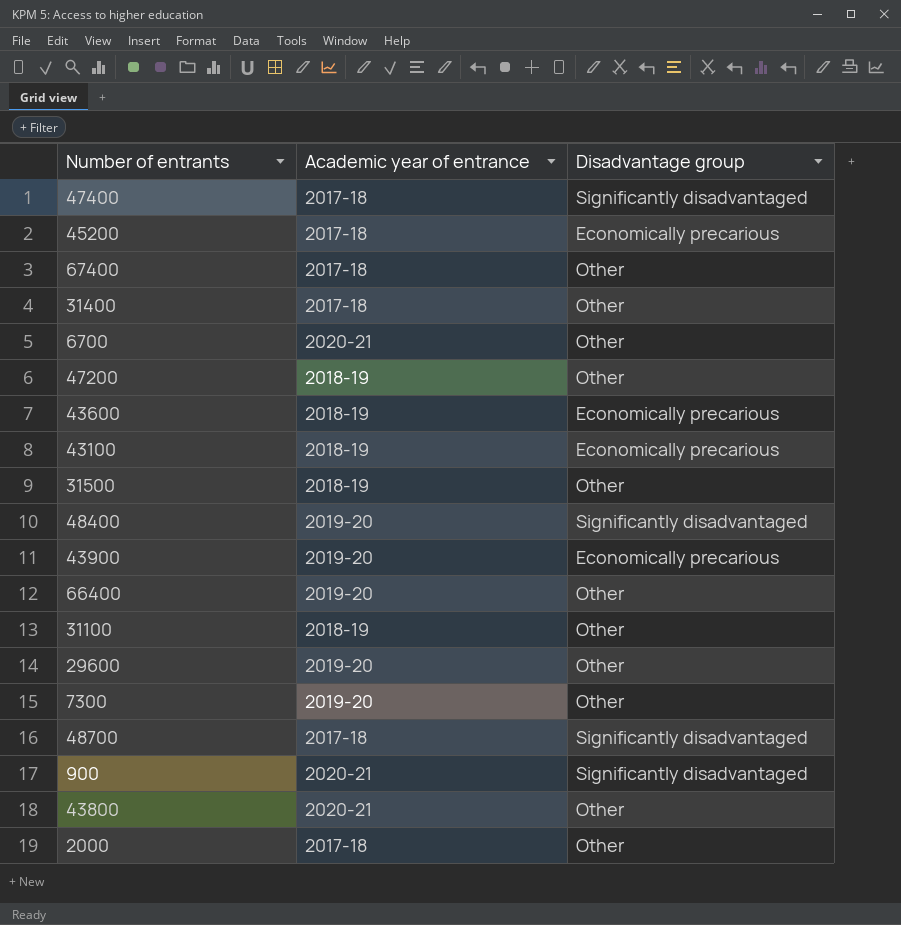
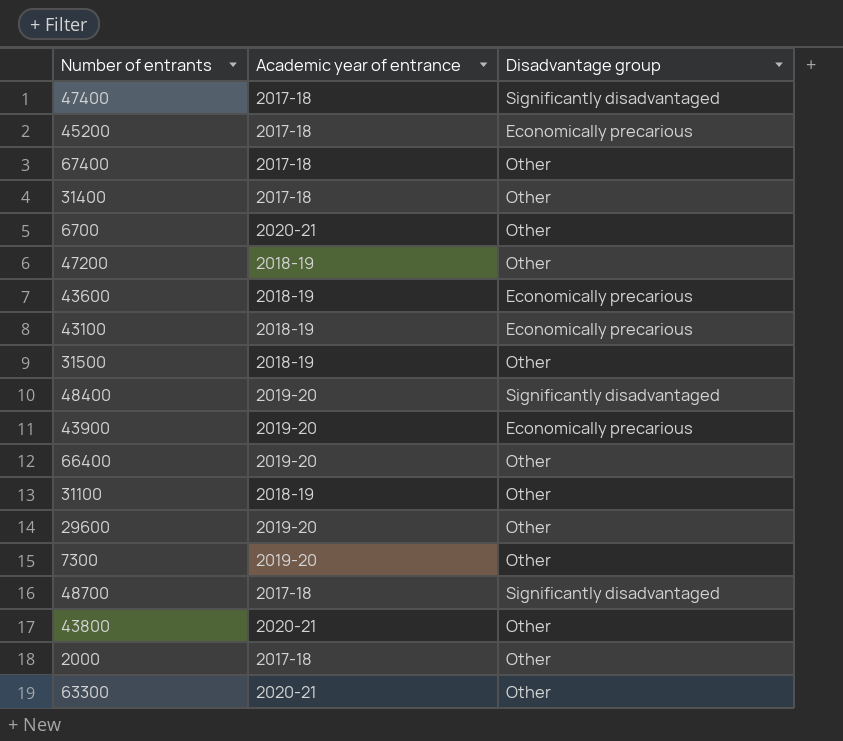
row 900: 2020-21 | Significantly disadvantaged -> none
row 63300: none -> 2020-21 | Other

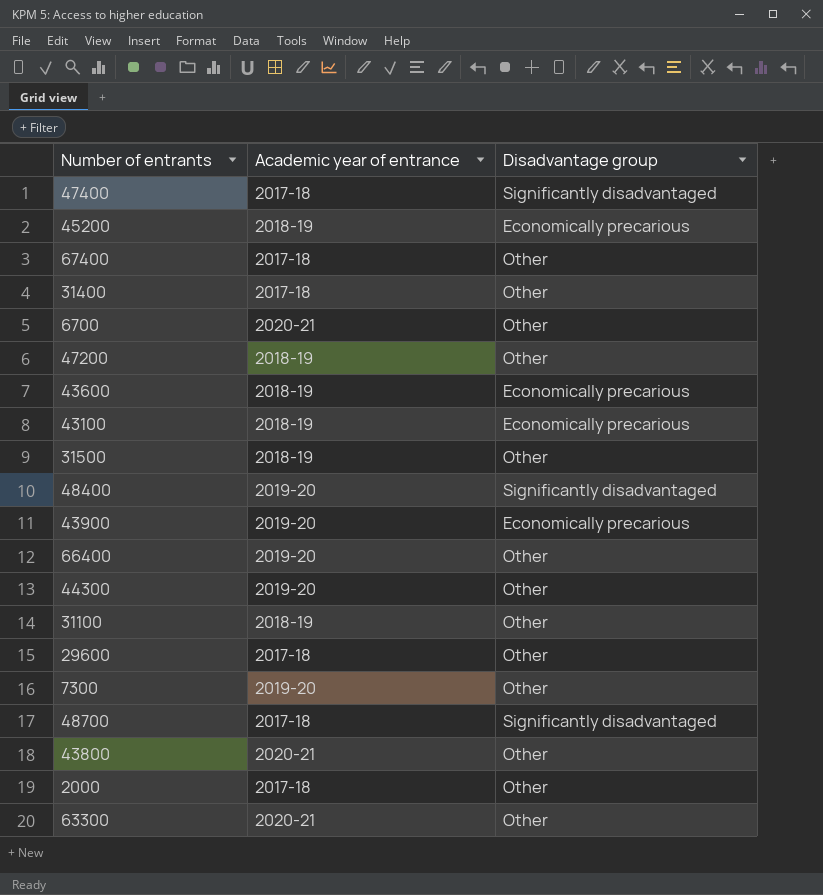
45200 | Academic year of entrance: 2017-18 -> 2018-19
row 44300: none -> 2019-20 | Other
29600 | Academic year of entrance: 2019-20 -> 2017-18

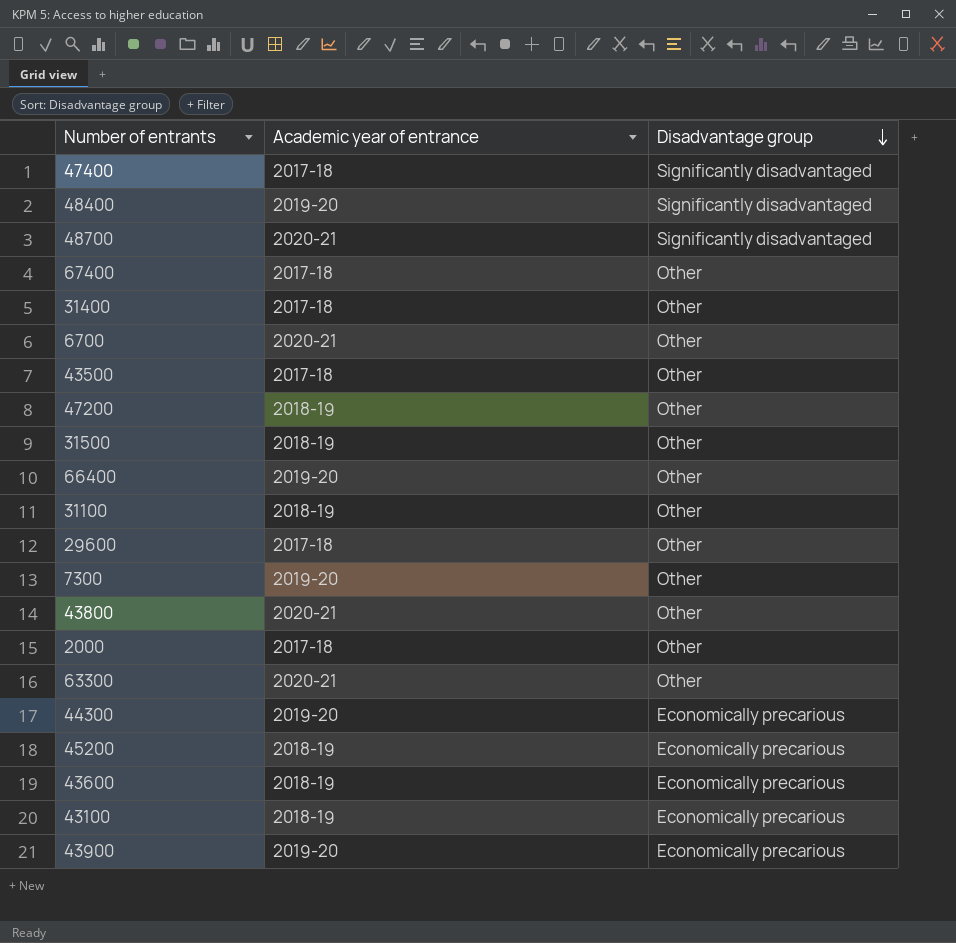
row order: none -> Disadvantage group descending
48700 | Academic year of entrance: 2017-18 -> 2020-21
row 43500: none -> 2017-18 | Other
44300 | Disadvantage group: Other -> Economically precarious

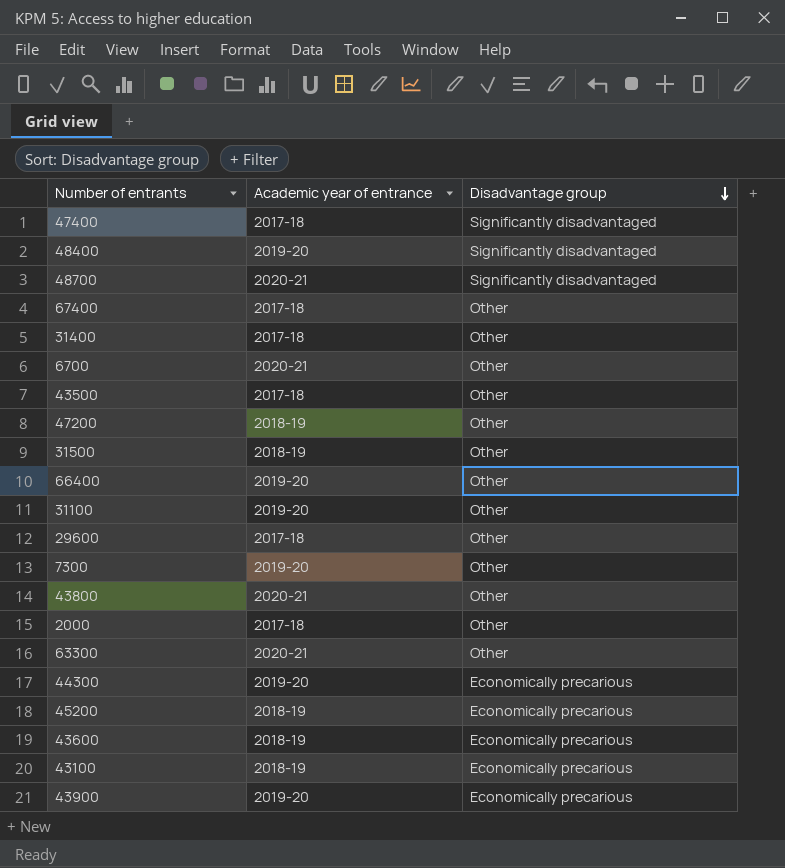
31100 | Academic year of entrance: 2018-19 -> 2019-20

